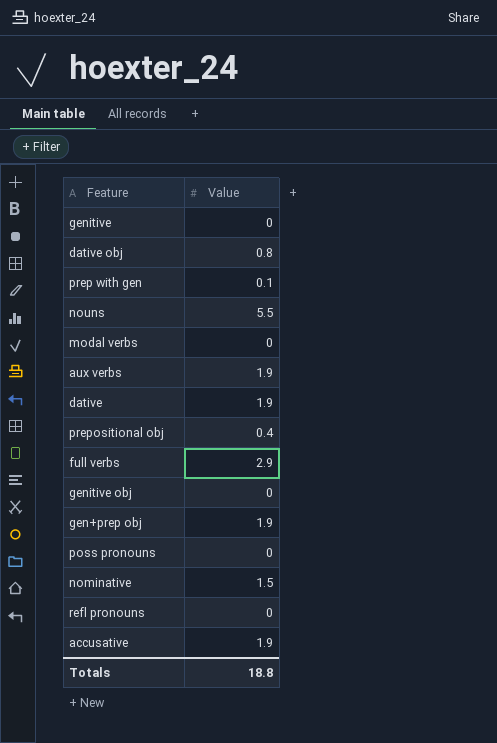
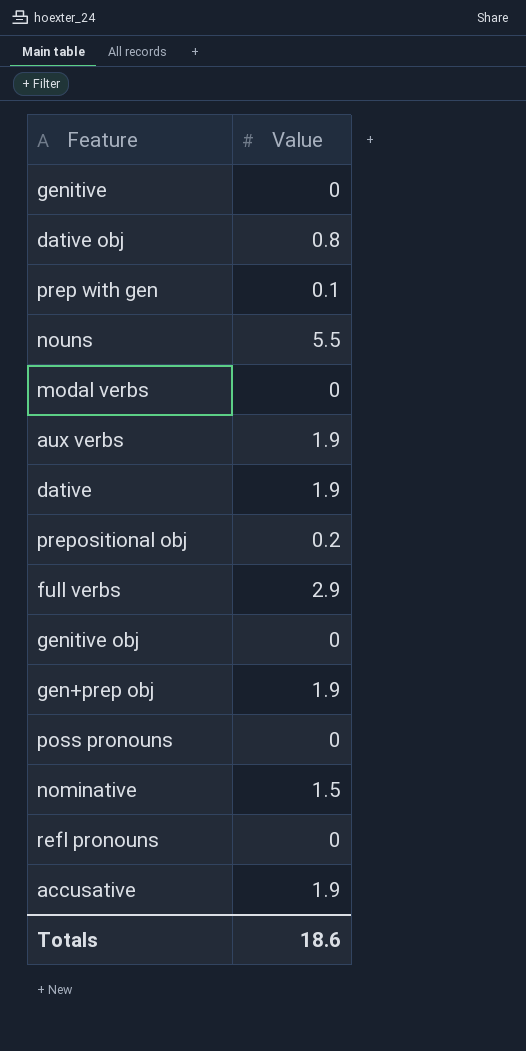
prepositional obj | Value: 0.4 -> 0.2
Totals | Value: 18.8 -> 18.6

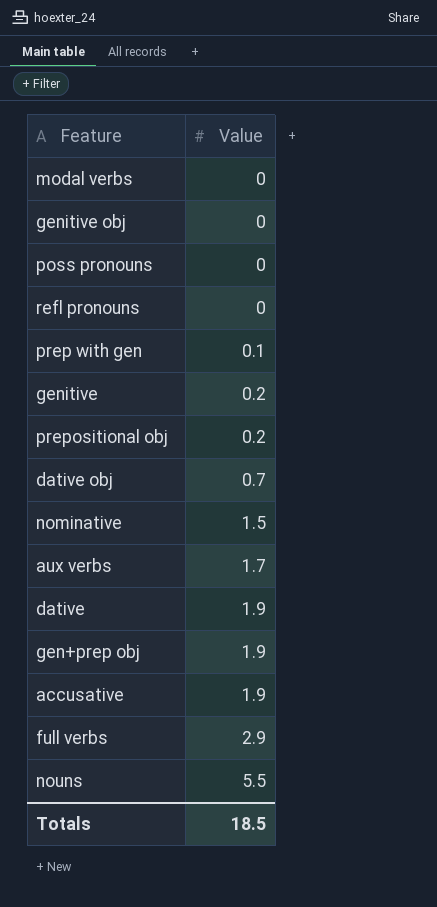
row order: none -> Value ascending
genitive | Value: 0 -> 0.2
dative obj | Value: 0.8 -> 0.7
aux verbs | Value: 1.9 -> 1.7
Totals | Value: 18.6 -> 18.5

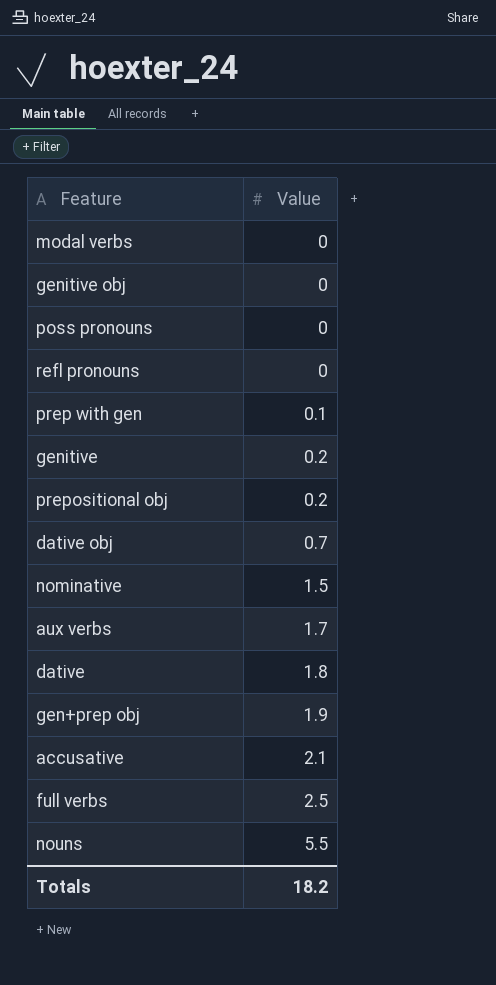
dative | Value: 1.9 -> 1.8
accusative | Value: 1.9 -> 2.1
full verbs | Value: 2.9 -> 2.5
Totals | Value: 18.5 -> 18.2

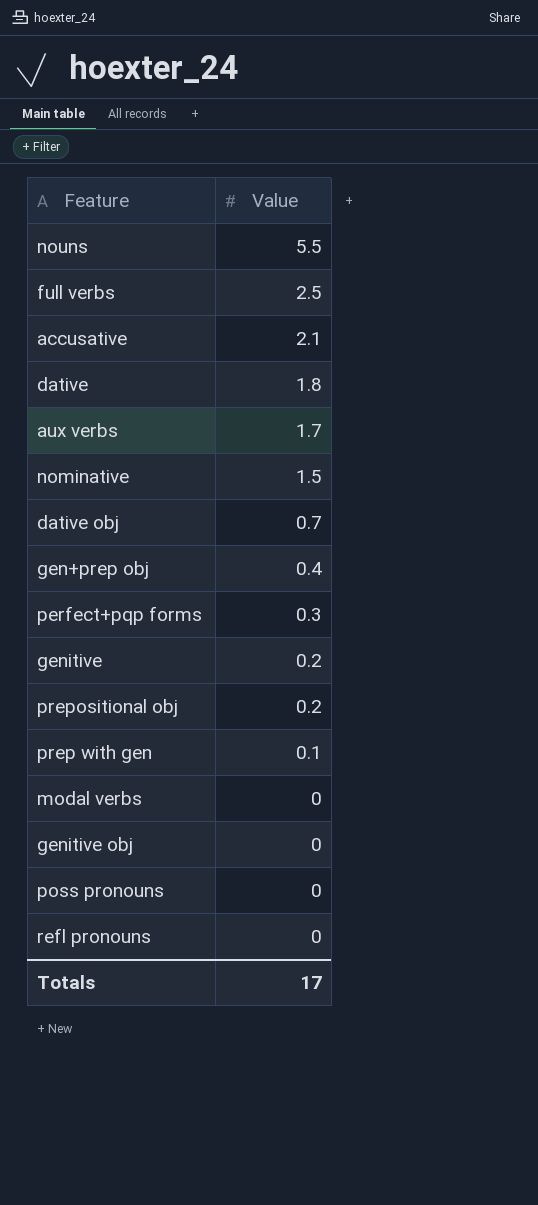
row order: Value ascending -> Value descending
gen+prep obj | Value: 1.9 -> 0.4
row perfect+pqp forms: none -> 0.3
Totals | Value: 18.2 -> 17

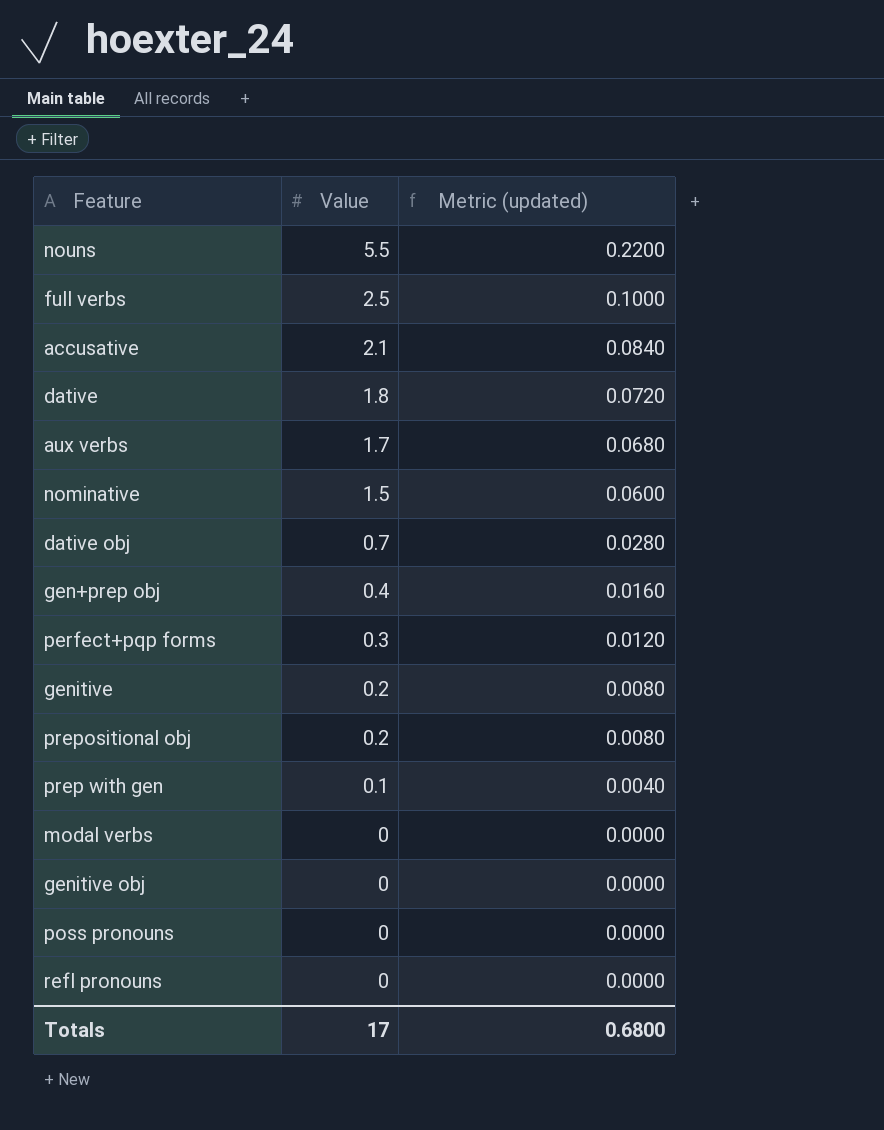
column Metric (updated) | formula: none -> [Value] * 0.04

